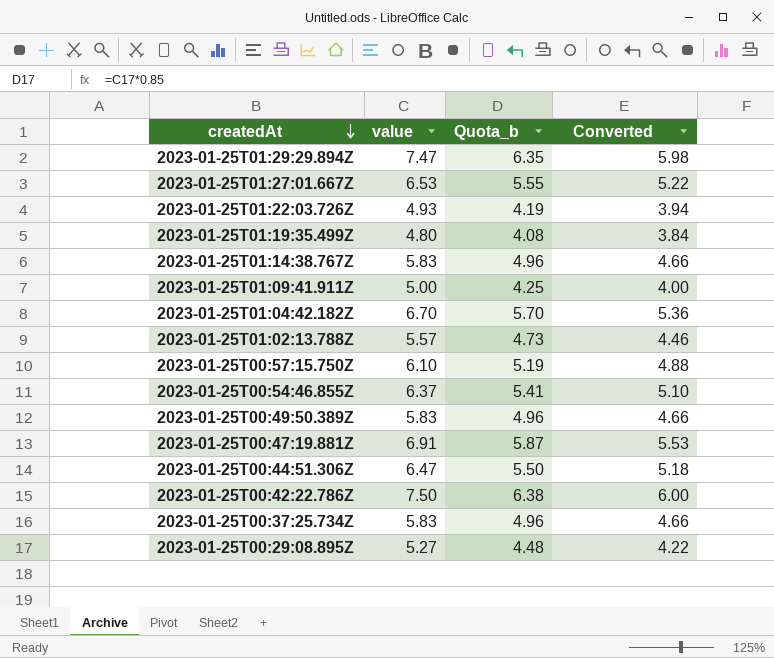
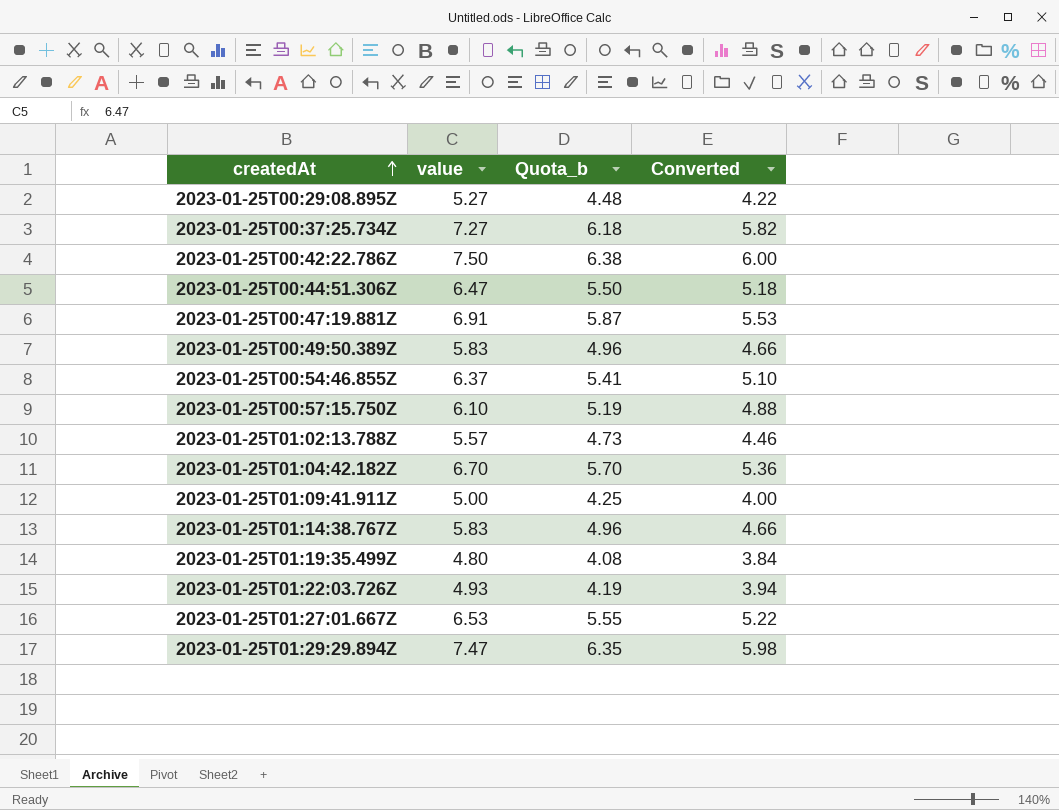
row order: createdAt descending -> createdAt ascending
2023-01-25T00:37:25.734Z | value: 5.83 -> 7.27
2023-01-25T00:37:25.734Z | Quota_b: 4.96 -> 6.18
2023-01-25T00:37:25.734Z | Converted: 4.66 -> 5.82

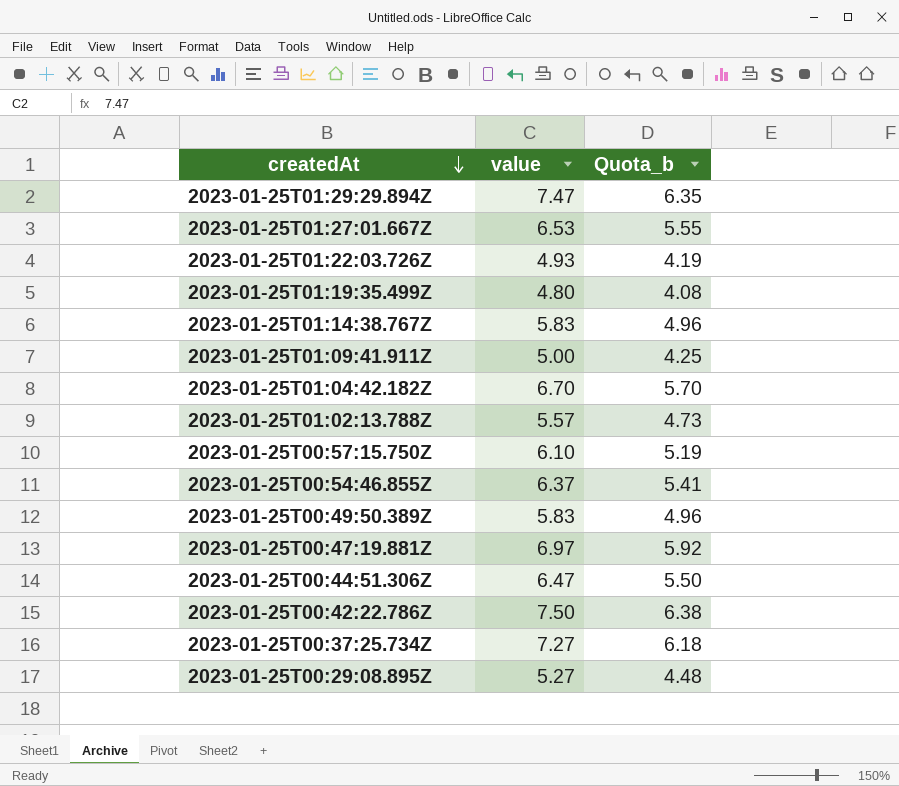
row order: createdAt ascending -> createdAt descending
column Converted | formula: [value] * 0.8 -> none
2023-01-25T00:47:19.881Z | value: 6.91 -> 6.97
2023-01-25T00:47:19.881Z | Quota_b: 5.87 -> 5.92

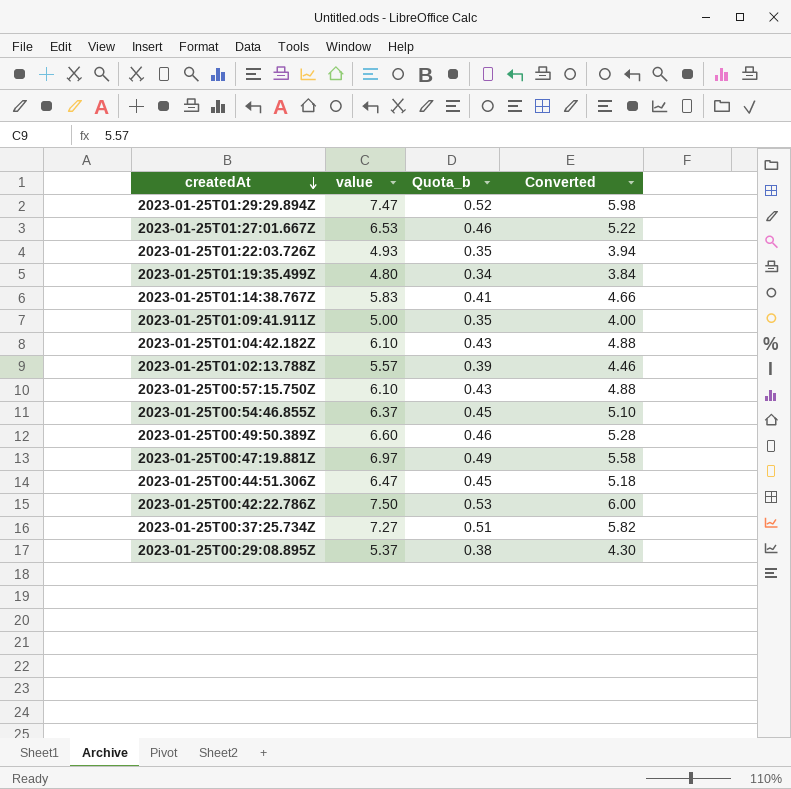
column Quota_b | formula: [value] * 0.85 -> [value] * 0.07
column Converted | formula: none -> [value] * 0.8
2023-01-25T01:04:42.182Z | value: 6.70 -> 6.10
2023-01-25T00:49:50.389Z | value: 5.83 -> 6.60
2023-01-25T00:29:08.895Z | value: 5.27 -> 5.37

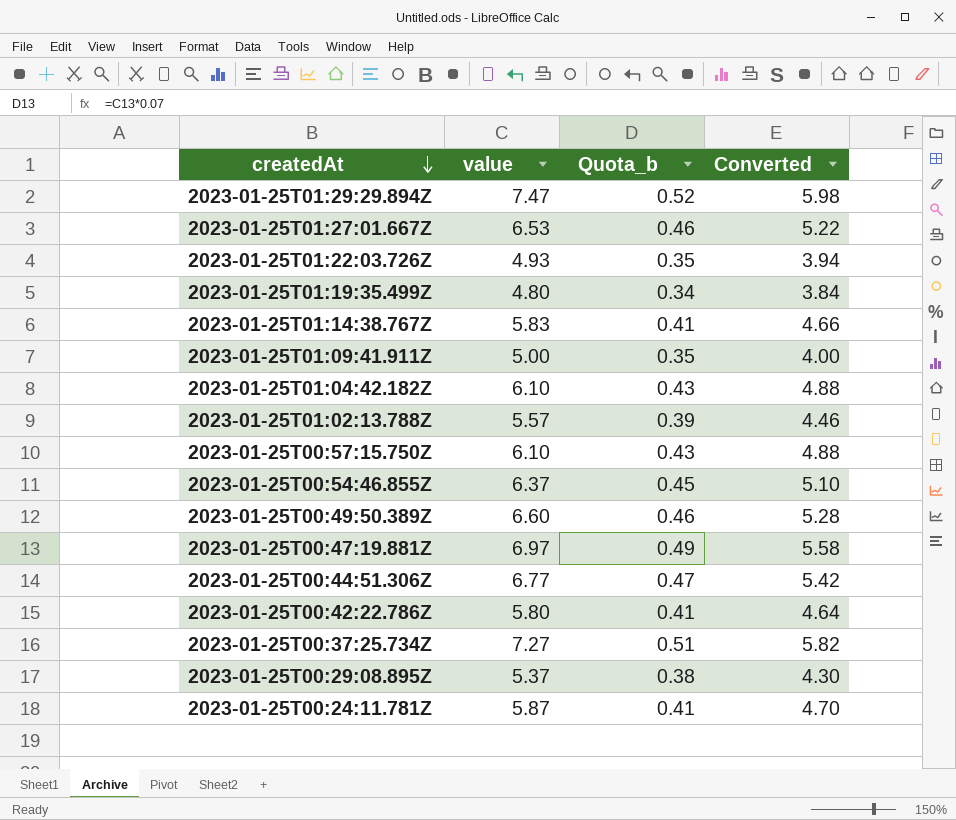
2023-01-25T00:44:51.306Z | value: 6.47 -> 6.77
2023-01-25T00:44:51.306Z | Quota_b: 0.45 -> 0.47
2023-01-25T00:44:51.306Z | Converted: 5.18 -> 5.42
2023-01-25T00:42:22.786Z | value: 7.50 -> 5.80
2023-01-25T00:42:22.786Z | Quota_b: 0.53 -> 0.41
2023-01-25T00:42:22.786Z | Converted: 6.00 -> 4.64
row 2023-01-25T00:24:11.781Z: none -> 5.87 | 0.41 | 4.70

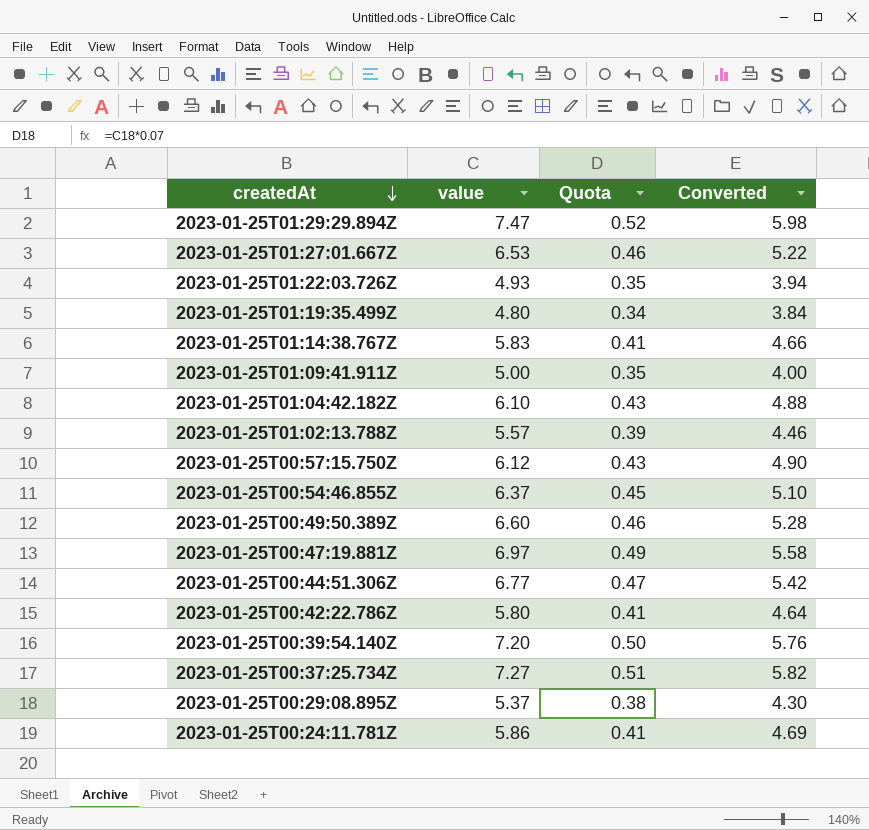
column name: Quota_b -> Quota
2023-01-25T00:57:15.750Z | value: 6.10 -> 6.12
2023-01-25T00:57:15.750Z | Converted: 4.88 -> 4.90
row 2023-01-25T00:39:54.140Z: none -> 7.20 | 0.50 | 5.76
2023-01-25T00:24:11.781Z | value: 5.87 -> 5.86
2023-01-25T00:24:11.781Z | Converted: 4.70 -> 4.69

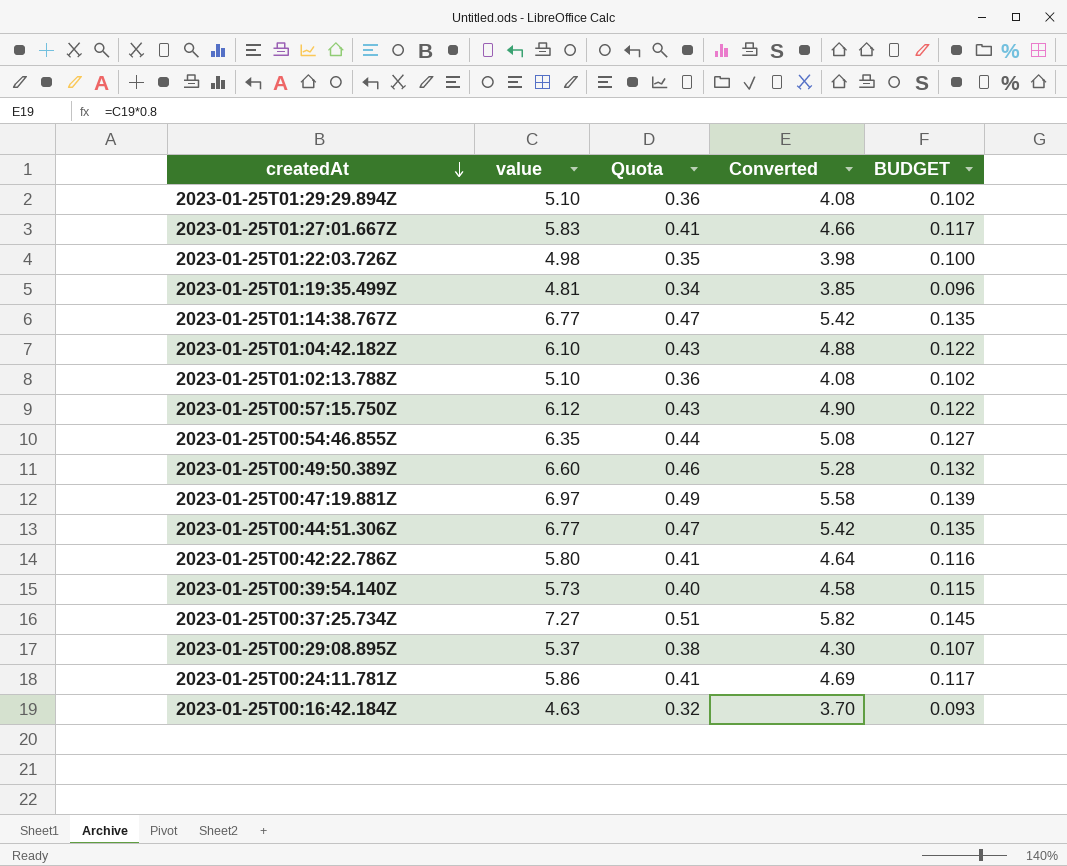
column BUDGET | formula: none -> [value] * 0.02
row 2023-01-25T01:09:41.911Z: 5.00 | 0.35 | 4.00 -> none
2023-01-25T01:29:29.894Z | value: 7.47 -> 5.10
2023-01-25T01:29:29.894Z | Quota: 0.52 -> 0.36
2023-01-25T01:29:29.894Z | Converted: 5.98 -> 4.08
2023-01-25T01:27:01.667Z | value: 6.53 -> 5.83
2023-01-25T01:27:01.667Z | Quota: 0.46 -> 0.41
2023-01-25T01:27:01.667Z | Converted: 5.22 -> 4.66
2023-01-25T01:22:03.726Z | value: 4.93 -> 4.98
2023-01-25T01:22:03.726Z | Converted: 3.94 -> 3.98
2023-01-25T01:19:35.499Z | value: 4.80 -> 4.81
2023-01-25T01:19:35.499Z | Converted: 3.84 -> 3.85
2023-01-25T01:14:38.767Z | value: 5.83 -> 6.77
2023-01-25T01:14:38.767Z | Quota: 0.41 -> 0.47
2023-01-25T01:14:38.767Z | Converted: 4.66 -> 5.42
2023-01-25T01:02:13.788Z | value: 5.57 -> 5.10
2023-01-25T01:02:13.788Z | Quota: 0.39 -> 0.36
2023-01-25T01:02:13.788Z | Converted: 4.46 -> 4.08
2023-01-25T00:54:46.855Z | value: 6.37 -> 6.35
2023-01-25T00:54:46.855Z | Quota: 0.45 -> 0.44
2023-01-25T00:54:46.855Z | Converted: 5.10 -> 5.08
2023-01-25T00:39:54.140Z | value: 7.20 -> 5.73
2023-01-25T00:39:54.140Z | Quota: 0.50 -> 0.40
2023-01-25T00:39:54.140Z | Converted: 5.76 -> 4.58
row 2023-01-25T00:16:42.184Z: none -> 4.63 | 0.32 | 3.70 | 0.093

